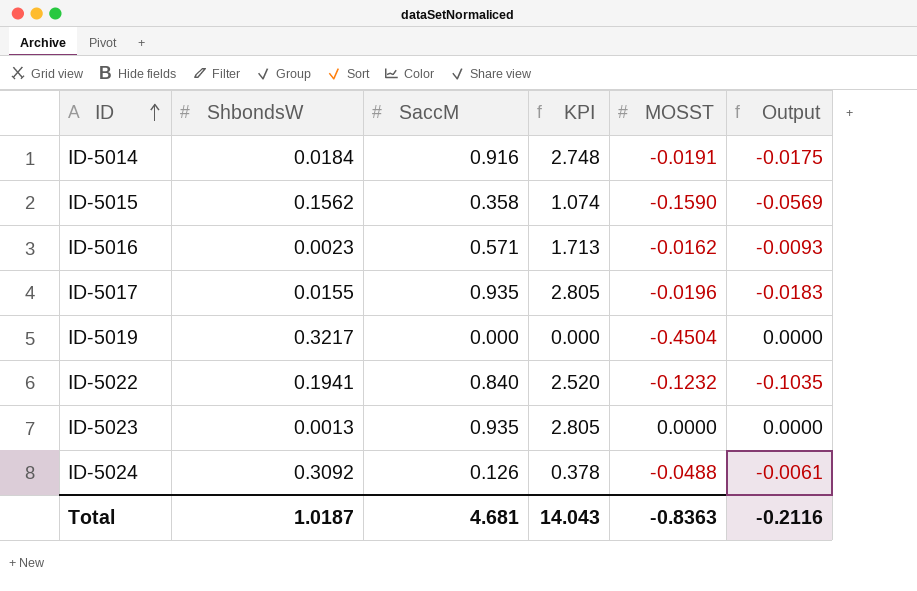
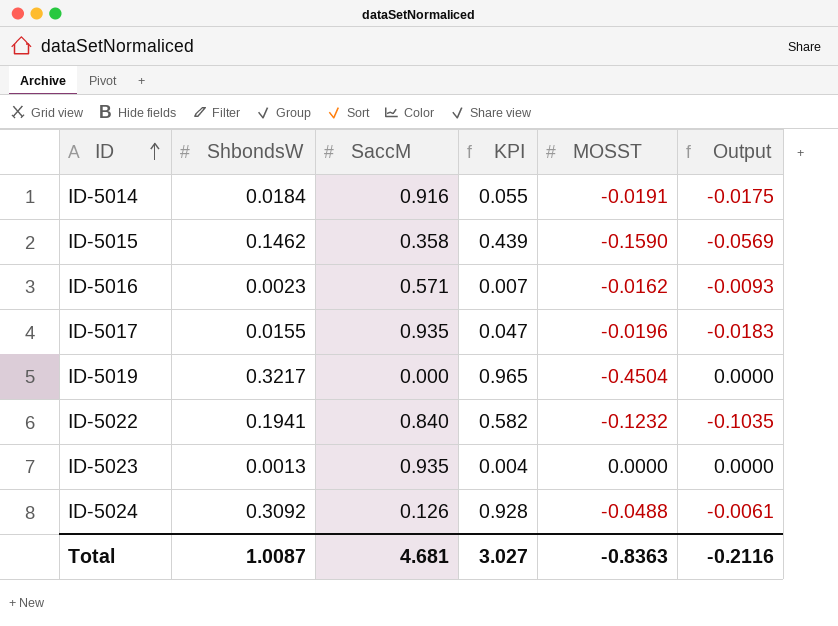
column KPI | formula: [SaccM] * 3 -> [ShbondsW] * 3
ID-5015 | ShbondsW: 0.1562 -> 0.1462
Total | ShbondsW: 1.0187 -> 1.0087
Total | KPI: 14.043 -> 3.027

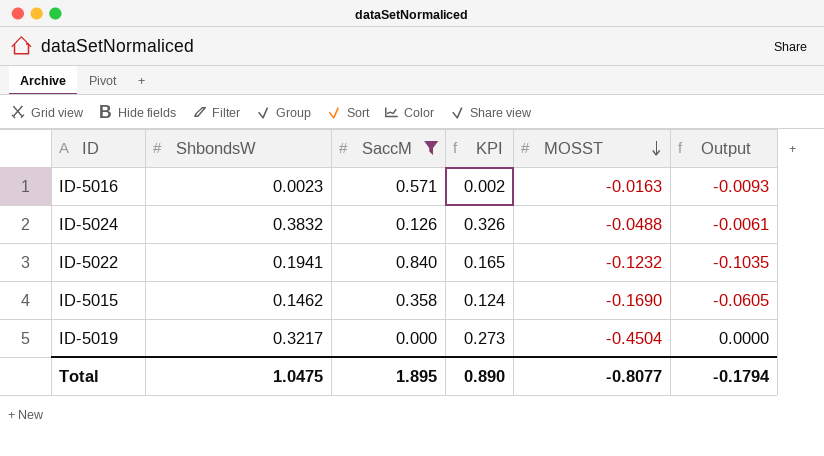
filter: none -> SaccM <= 0.840
row order: ID ascending -> MOSST descending
column KPI | formula: [ShbondsW] * 3 -> [ShbondsW] * 0.85
ID-5016 | MOSST: -0.0162 -> -0.0163
ID-5024 | ShbondsW: 0.3092 -> 0.3832
ID-5015 | MOSST: -0.1590 -> -0.1690
ID-5015 | Output: -0.0569 -> -0.0605
Total | ShbondsW: 1.0087 -> 1.0475
Total | SaccM: 4.681 -> 1.895
Total | KPI: 3.027 -> 0.890
Total | MOSST: -0.8363 -> -0.8077
Total | Output: -0.2116 -> -0.1794

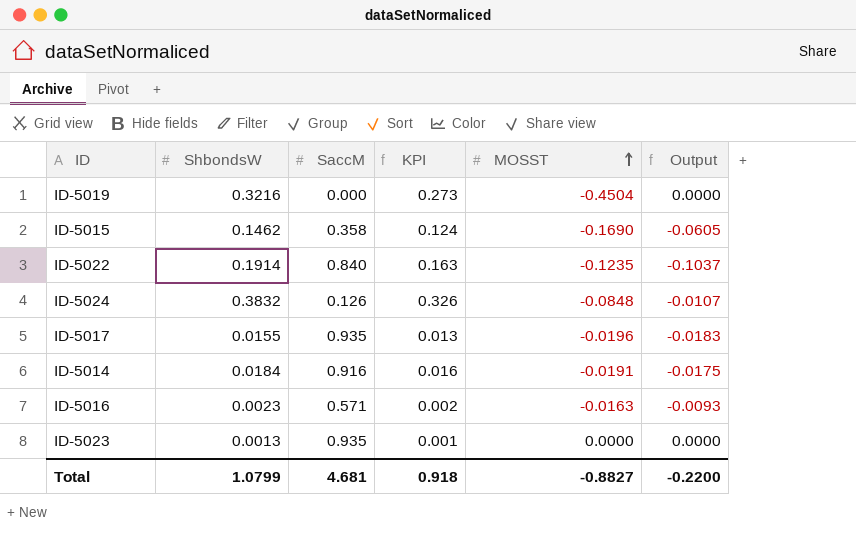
filter: SaccM <= 0.840 -> none
row order: MOSST descending -> MOSST ascending
ID-5019 | ShbondsW: 0.3217 -> 0.3216
ID-5022 | ShbondsW: 0.1941 -> 0.1914
ID-5022 | KPI: 0.165 -> 0.163
ID-5022 | MOSST: -0.1232 -> -0.1235
ID-5022 | Output: -0.1035 -> -0.1037
ID-5024 | MOSST: -0.0488 -> -0.0848
ID-5024 | Output: -0.0061 -> -0.0107
Total | ShbondsW: 1.0475 -> 1.0799
Total | SaccM: 1.895 -> 4.681
Total | KPI: 0.890 -> 0.918
Total | MOSST: -0.8077 -> -0.8827
Total | Output: -0.1794 -> -0.2200

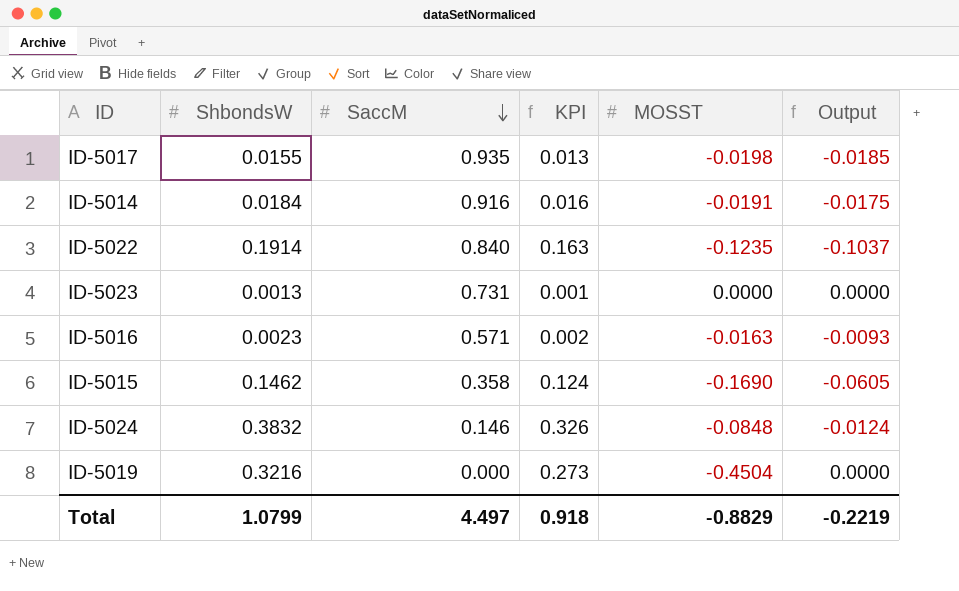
row order: MOSST ascending -> SaccM descending
ID-5017 | MOSST: -0.0196 -> -0.0198
ID-5017 | Output: -0.0183 -> -0.0185
ID-5023 | SaccM: 0.935 -> 0.731
ID-5024 | SaccM: 0.126 -> 0.146
ID-5024 | Output: -0.0107 -> -0.0124
Total | SaccM: 4.681 -> 4.497
Total | MOSST: -0.8827 -> -0.8829
Total | Output: -0.2200 -> -0.2219

